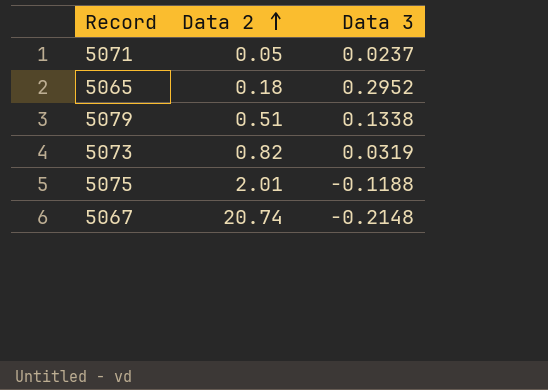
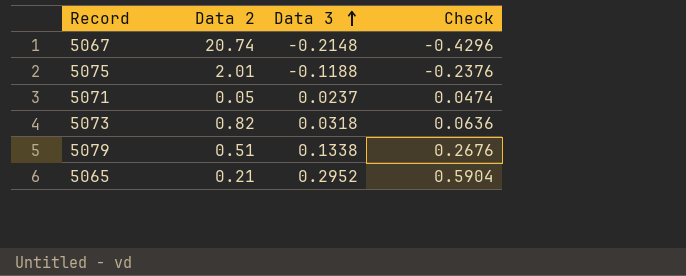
row order: Data 2 ascending -> Data 3 ascending
column Check | formula: none -> [Data 3] * 2
5073 | Data 3: 0.0319 -> 0.0318
5065 | Data 2: 0.18 -> 0.21

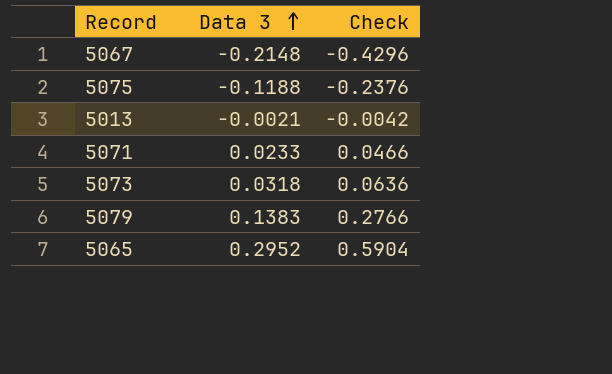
column Data 2 | position: 2 -> none
row 5013: none -> -0.0021 | -0.0042
5071 | Data 3: 0.0237 -> 0.0233
5071 | Check: 0.0474 -> 0.0466
5079 | Data 3: 0.1338 -> 0.1383
5079 | Check: 0.2676 -> 0.2766

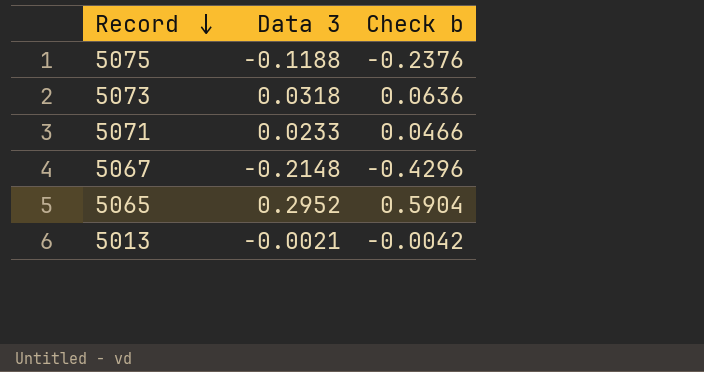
row order: Data 3 ascending -> Record descending
column name: Check -> Check b
row 5079: 0.1383 | 0.2766 -> none

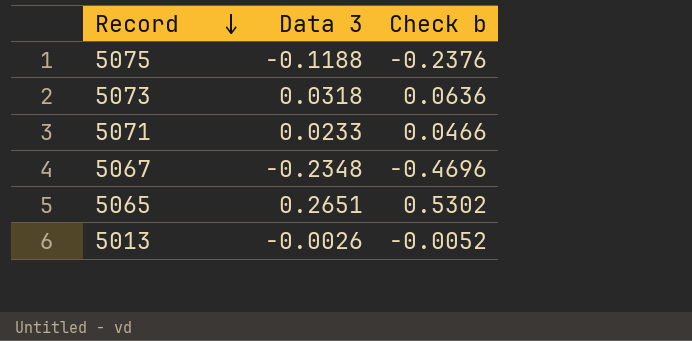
5067 | Data 3: -0.2148 -> -0.2348
5067 | Check b: -0.4296 -> -0.4696
5065 | Data 3: 0.2952 -> 0.2651
5065 | Check b: 0.5904 -> 0.5302
5013 | Data 3: -0.0021 -> -0.0026
5013 | Check b: -0.0042 -> -0.0052

